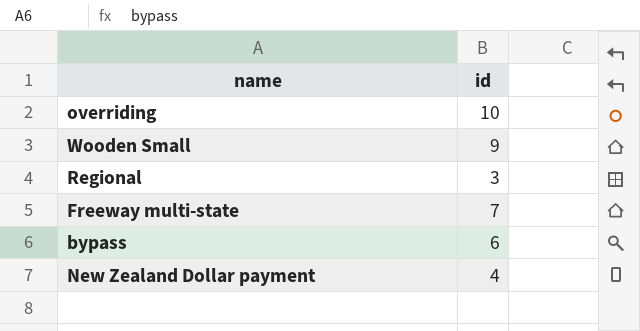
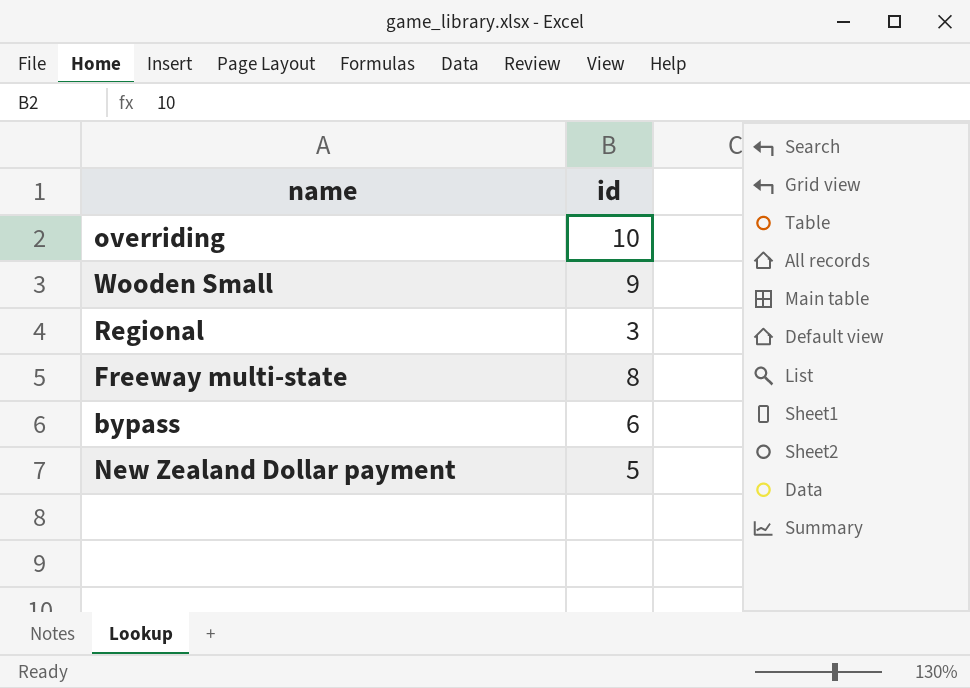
Freeway multi-state | id: 7 -> 8
New Zealand Dollar payment | id: 4 -> 5

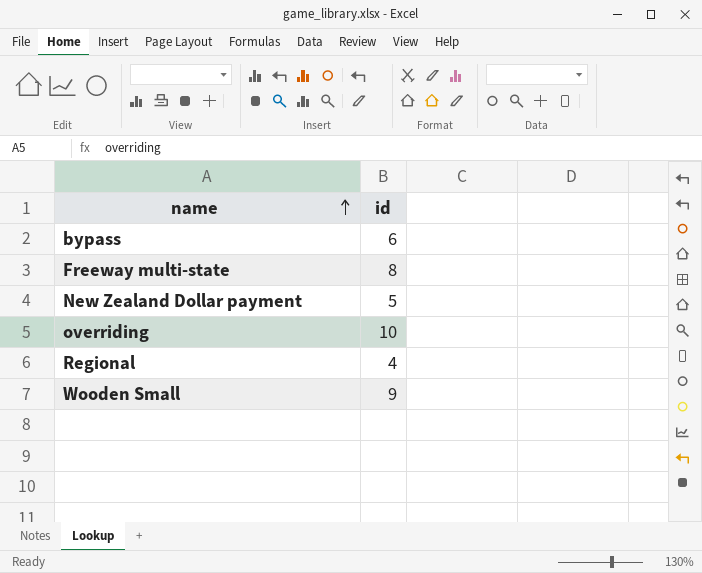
row order: none -> name ascending
Regional | id: 3 -> 4

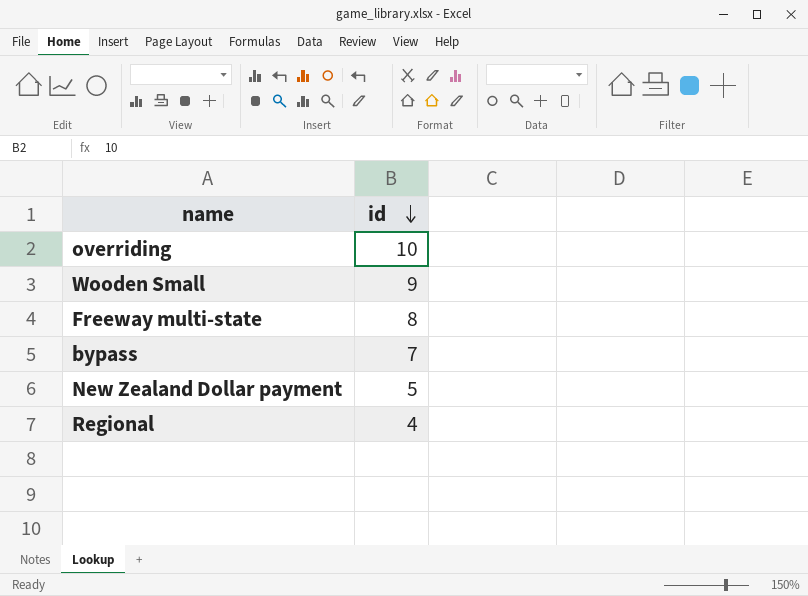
row order: name ascending -> id descending
bypass | id: 6 -> 7

